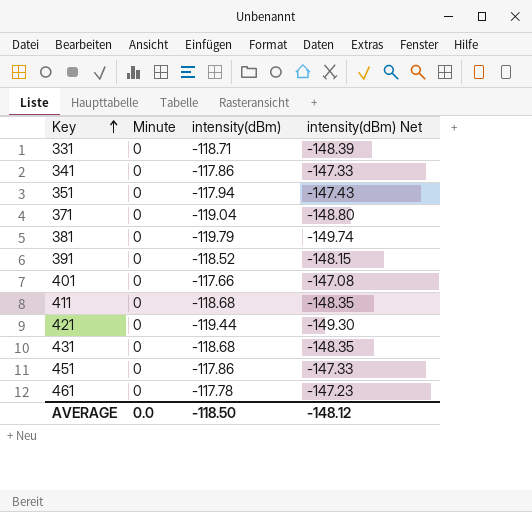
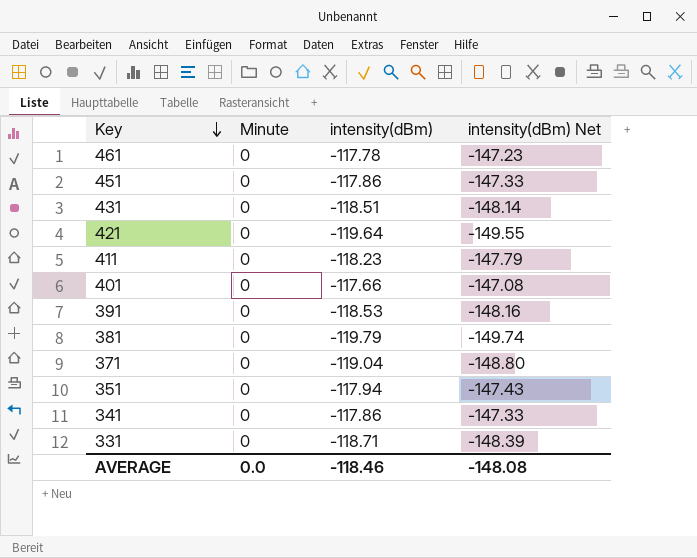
row order: Key ascending -> Key descending
431 | intensity(dBm): -118.68 -> -118.51
431 | intensity(dBm) Net: -148.35 -> -148.14
421 | intensity(dBm): -119.44 -> -119.64
421 | intensity(dBm) Net: -149.30 -> -149.55
411 | intensity(dBm): -118.68 -> -118.23
411 | intensity(dBm) Net: -148.35 -> -147.79
391 | intensity(dBm): -118.52 -> -118.53
391 | intensity(dBm) Net: -148.15 -> -148.16
AVERAGE | intensity(dBm): -118.50 -> -118.46
AVERAGE | intensity(dBm) Net: -148.12 -> -148.08

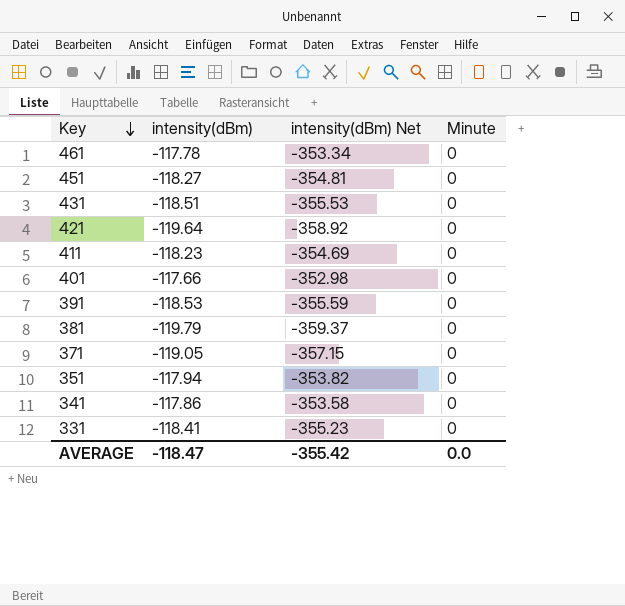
column intensity(dBm) Net | formula: [intensity(dBm)] * 1.25 -> [intensity(dBm)] * 3
column Minute | position: 2 -> 4
451 | intensity(dBm): -117.86 -> -118.27
371 | intensity(dBm): -119.04 -> -119.05
331 | intensity(dBm): -118.71 -> -118.41
AVERAGE | intensity(dBm): -118.46 -> -118.47
AVERAGE | intensity(dBm) Net: -148.08 -> -355.42

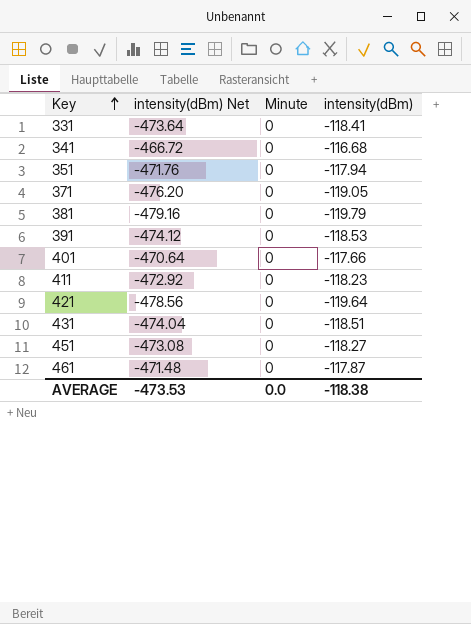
row order: Key descending -> Key ascending
column intensity(dBm) Net | formula: [intensity(dBm)] * 3 -> [intensity(dBm)] * 4
column intensity(dBm) | position: 2 -> 4
341 | intensity(dBm): -117.86 -> -116.68
461 | intensity(dBm): -117.78 -> -117.87
AVERAGE | intensity(dBm) Net: -355.42 -> -473.53
AVERAGE | intensity(dBm): -118.47 -> -118.38

